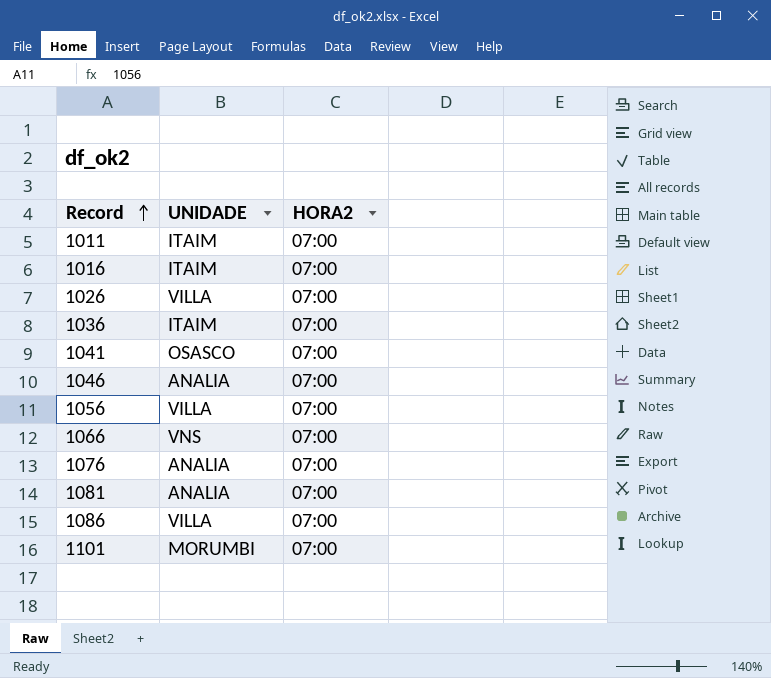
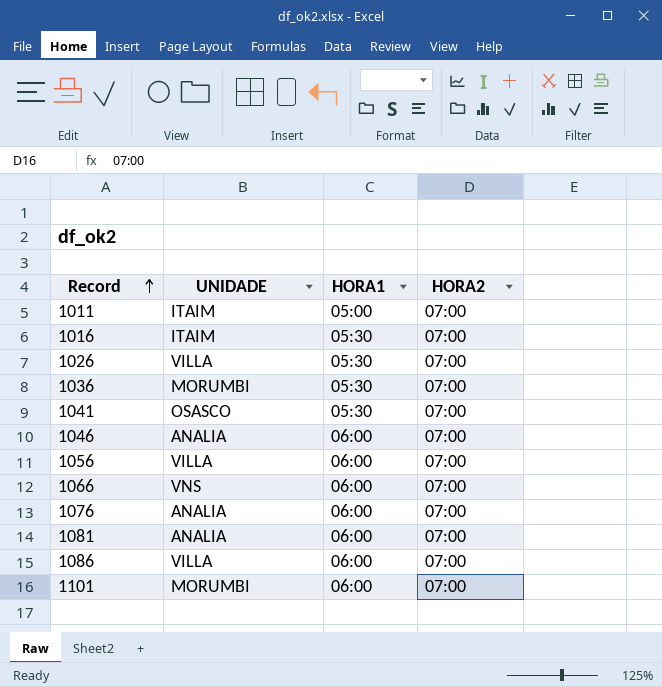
column HORA1 | position: none -> 3
1036 | UNIDADE: ITAIM -> MORUMBI

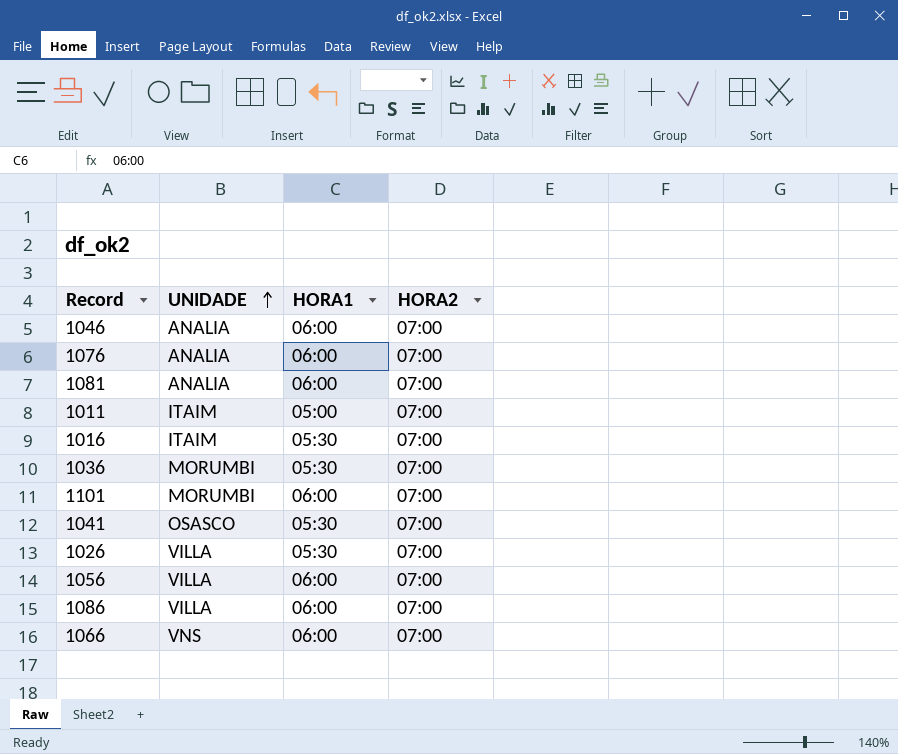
row order: Record ascending -> UNIDADE ascending

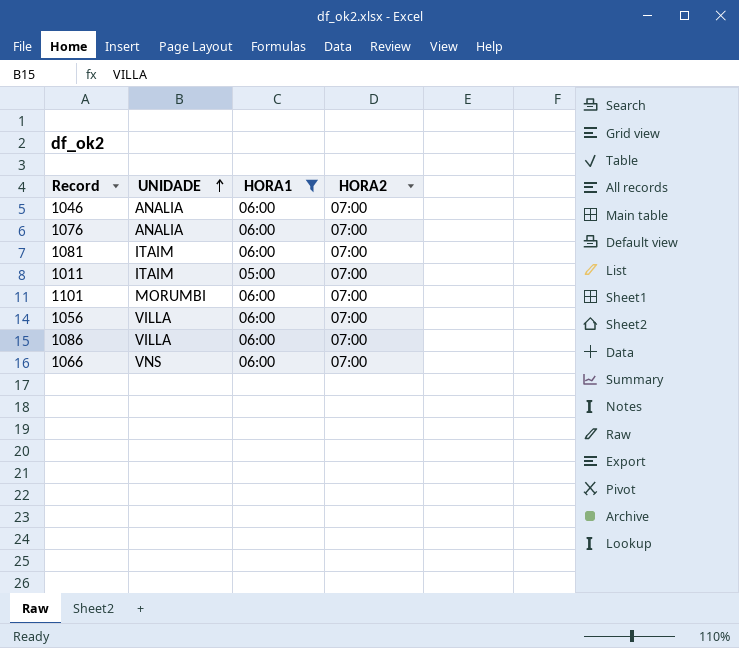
filter: none -> HORA1 != 05:30
1081 | UNIDADE: ANALIA -> ITAIM

